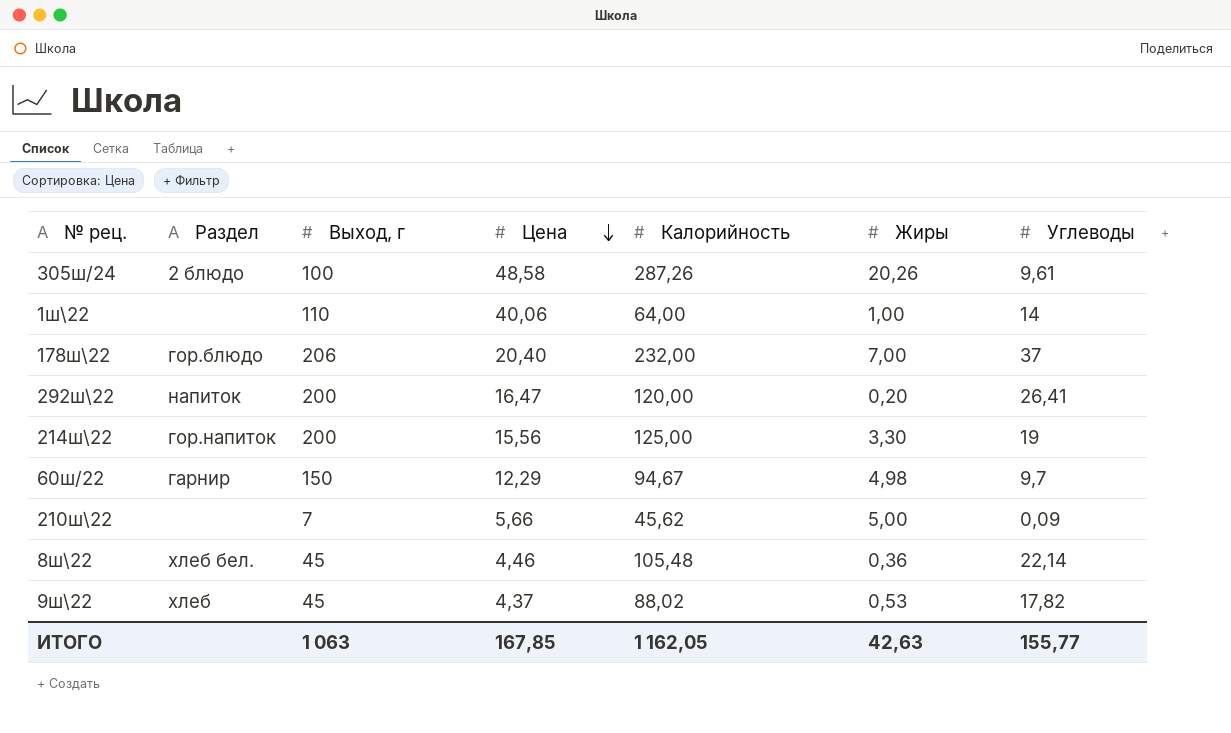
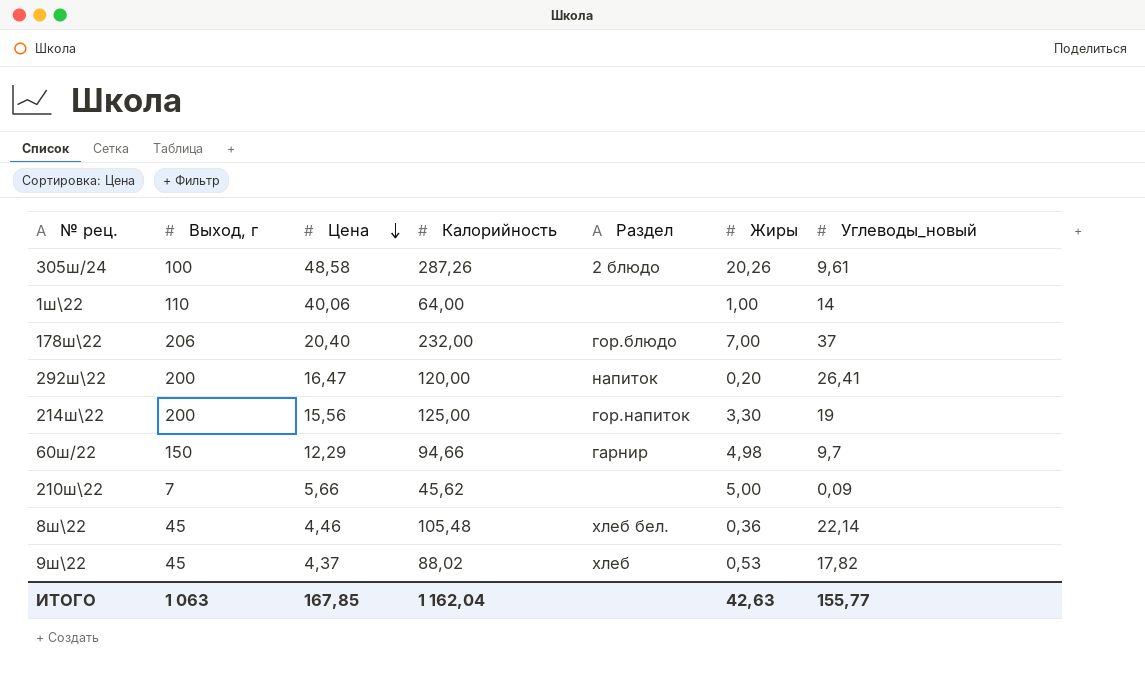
column Раздел | position: 2 -> 5
column name: Углеводы -> Углеводы_новый
60ш/22 | Калорийность: 94,67 -> 94,66
ИТОГО | Калорийность: 1 162,05 -> 1 162,04

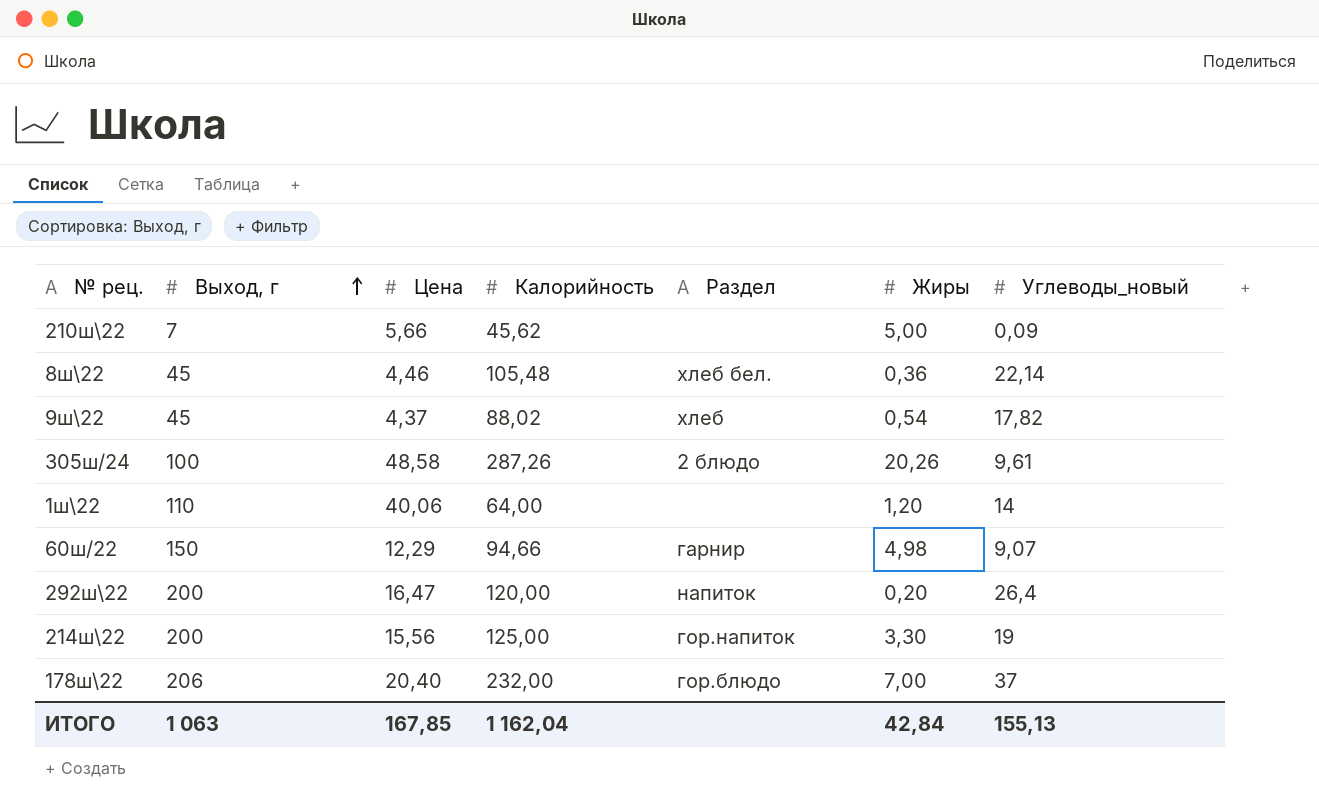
row order: Цена descending -> Выход, г ascending
9ш\22 | Жиры: 0,53 -> 0,54
1ш\22 | Жиры: 1,00 -> 1,20
60ш/22 | Углеводы_новый: 9,7 -> 9,07
292ш\22 | Углеводы_новый: 26,41 -> 26,4
ИТОГО | Жиры: 42,63 -> 42,84
ИТОГО | Углеводы_новый: 155,77 -> 155,13

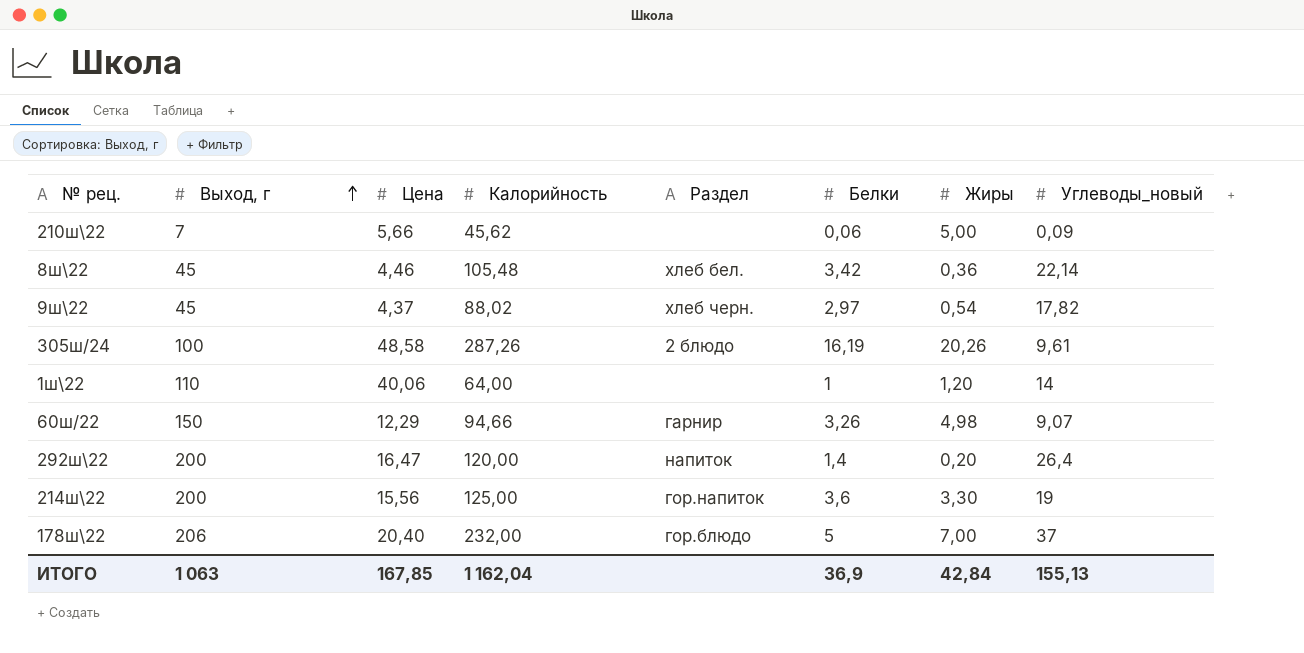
column Белки | position: none -> 6
9ш\22 | Раздел: хлеб -> хлеб черн.

